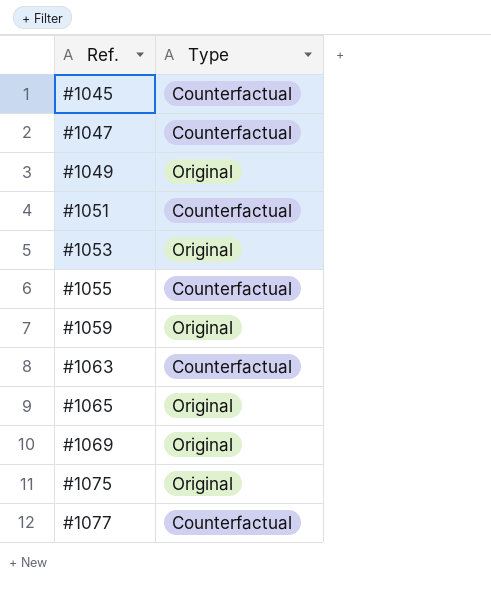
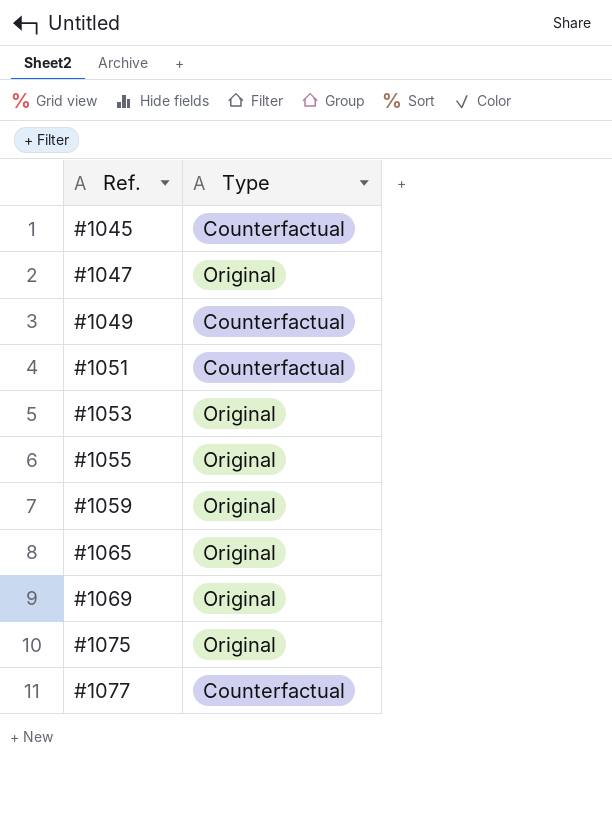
row #1063: Counterfactual -> none
#1047 | Type: Counterfactual -> Original
#1049 | Type: Original -> Counterfactual
#1055 | Type: Counterfactual -> Original

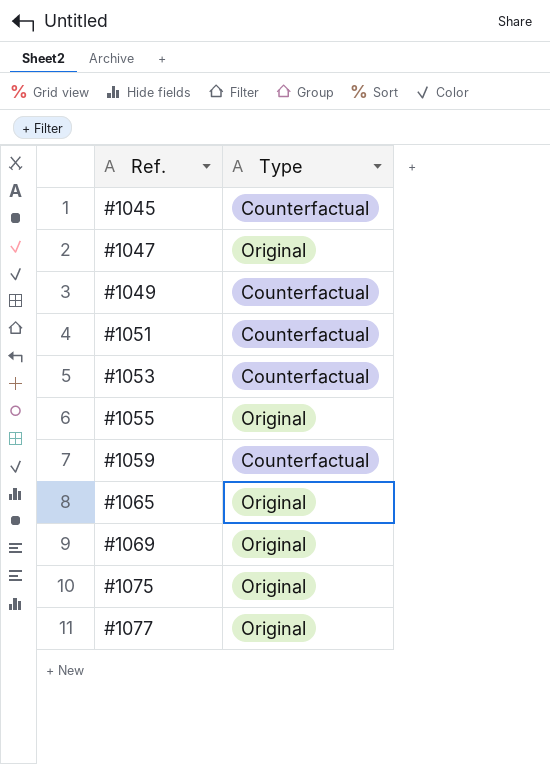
#1053 | Type: Original -> Counterfactual
#1059 | Type: Original -> Counterfactual
#1077 | Type: Counterfactual -> Original

